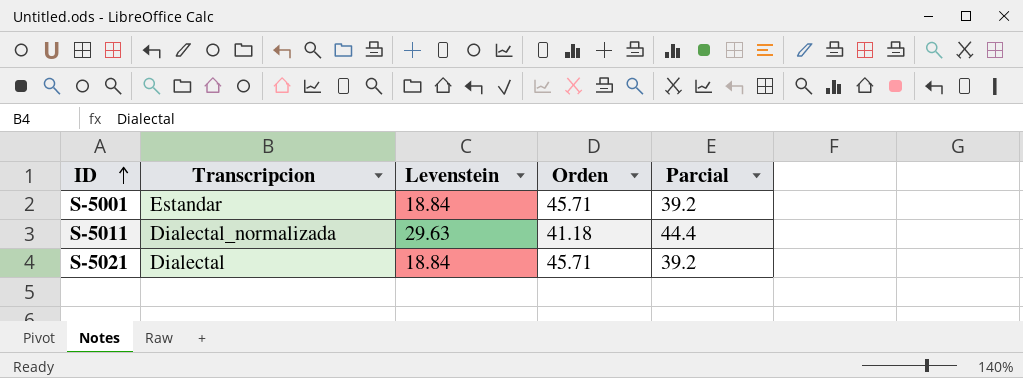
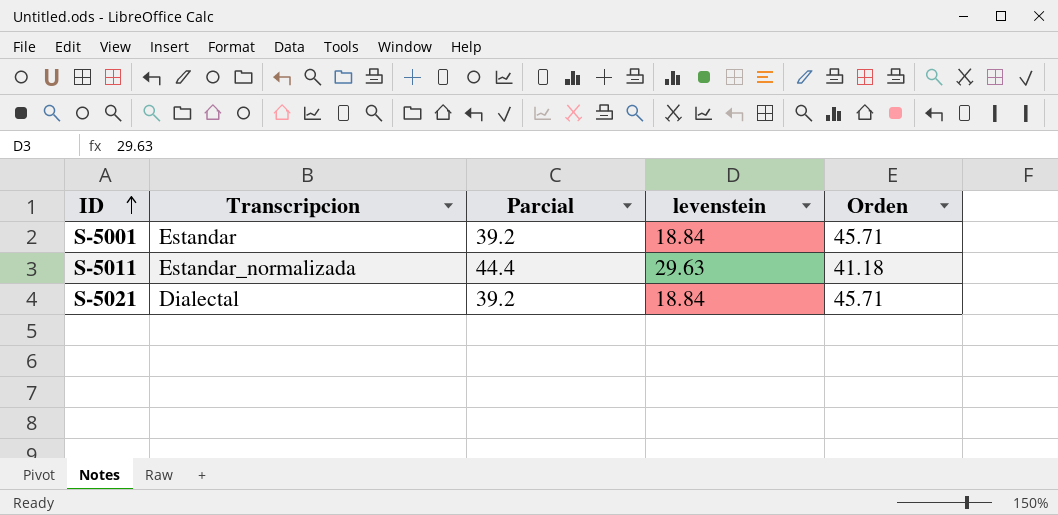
column Parcial | position: 5 -> 3
column name: Levenstein -> levenstein
S-5011 | Transcripcion: Dialectal_normalizada -> Estandar_normalizada

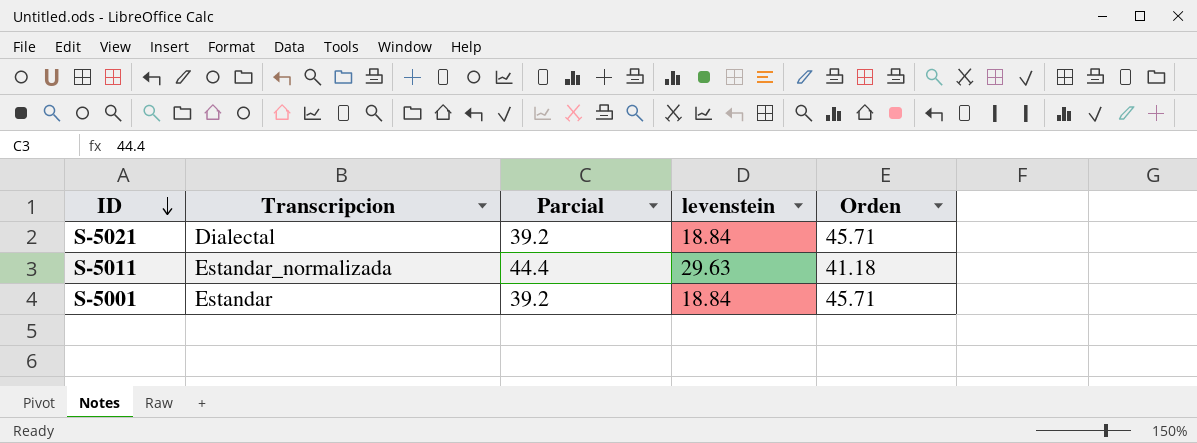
row order: ID ascending -> ID descending

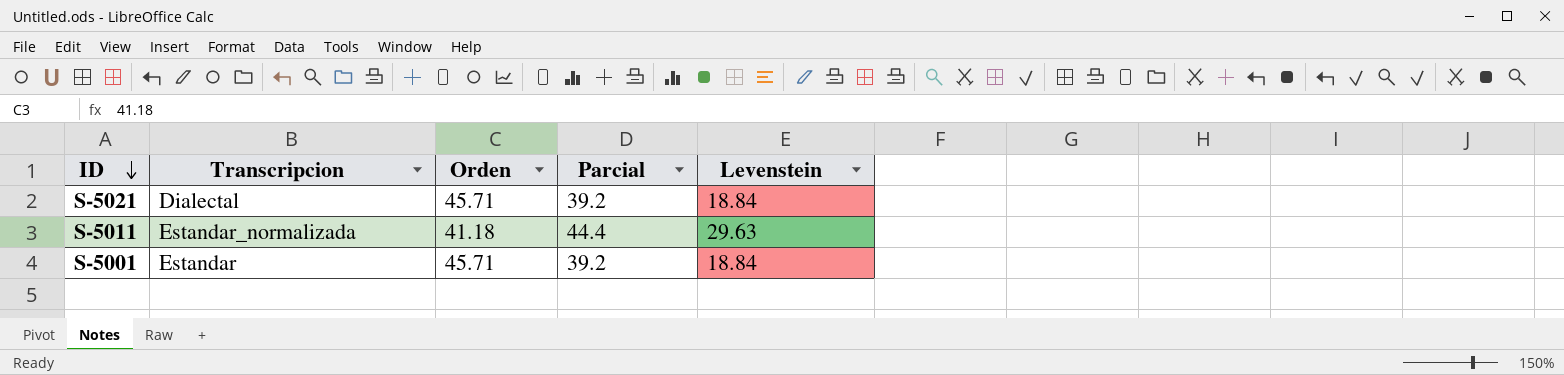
column Orden | position: 5 -> 3
column name: levenstein -> Levenstein

